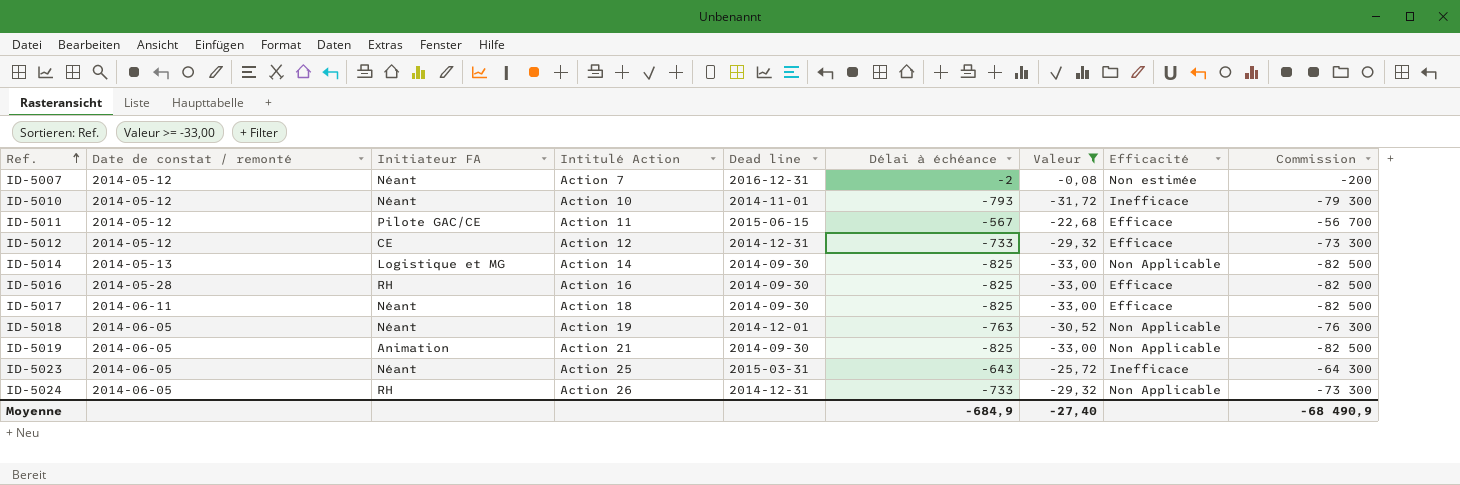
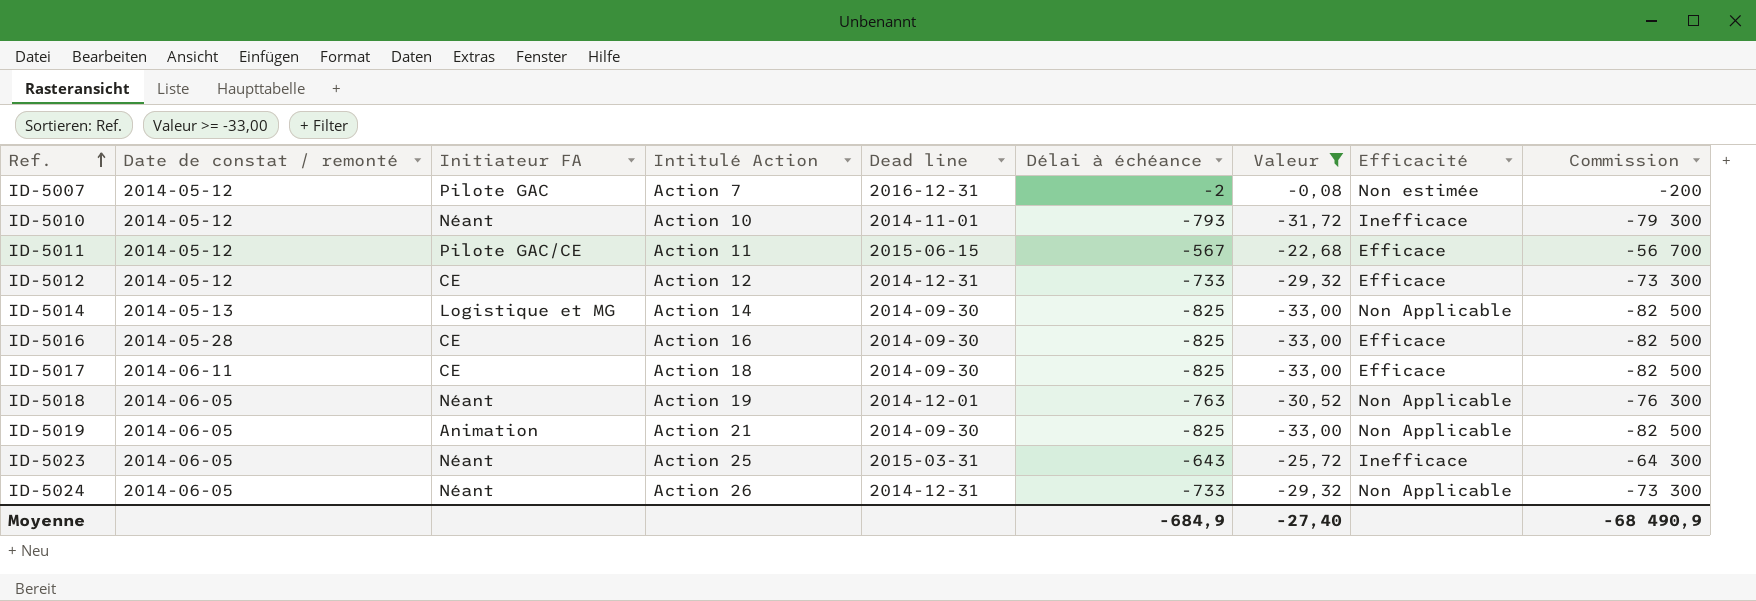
ID-5007 | Initiateur FA: Néant -> Pilote GAC
ID-5016 | Initiateur FA: RH -> CE
ID-5017 | Initiateur FA: Néant -> CE
ID-5024 | Initiateur FA: RH -> Néant

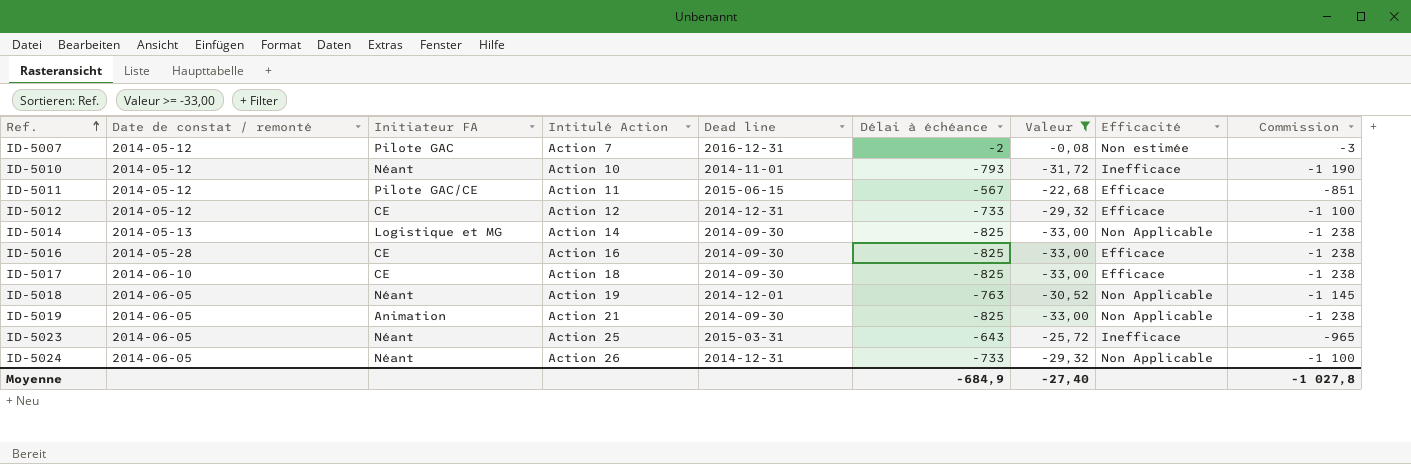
column Commission | formula: [Délai à échéance] * 100 -> [Délai à échéance] * 1,5
ID-5017 | Date de constat / remonté: 2014-06-11 -> 2014-06-10
Moyenne | Commission: -68 490,9 -> -1 027,8

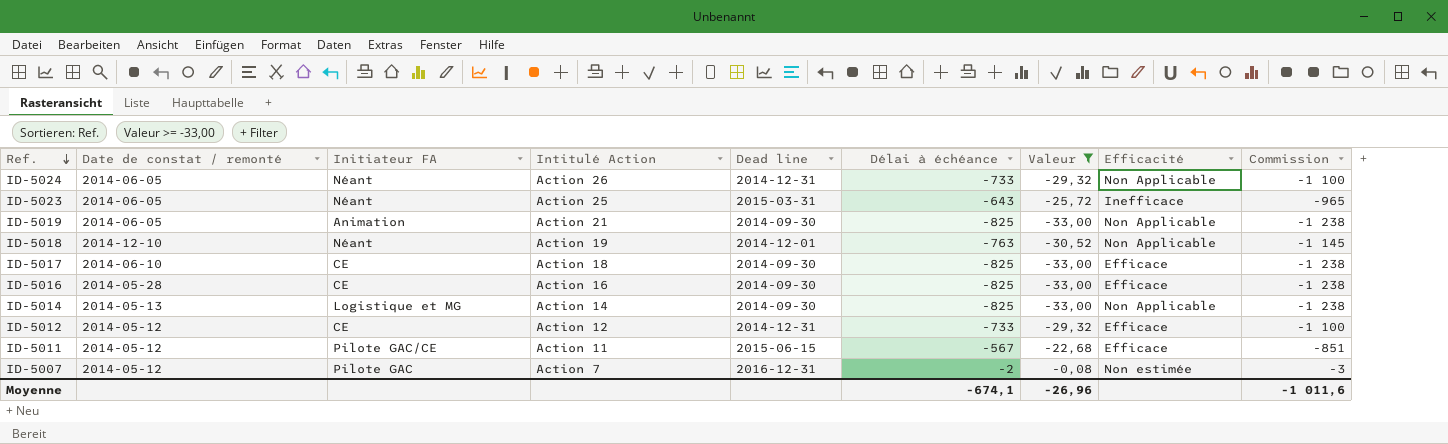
row order: Ref. ascending -> Ref. descending
row ID-5010: 2014-05-12 | Néant | Action 10 | 2014-11-01 | -793 | -31,72 | Inefficace | -1 190 -> none
ID-5018 | Date de constat / remonté: 2014-06-05 -> 2014-12-10
Moyenne | Délai à échéance: -684,9 -> -674,1
Moyenne | Valeur: -27,40 -> -26,96
Moyenne | Commission: -1 027,8 -> -1 011,6

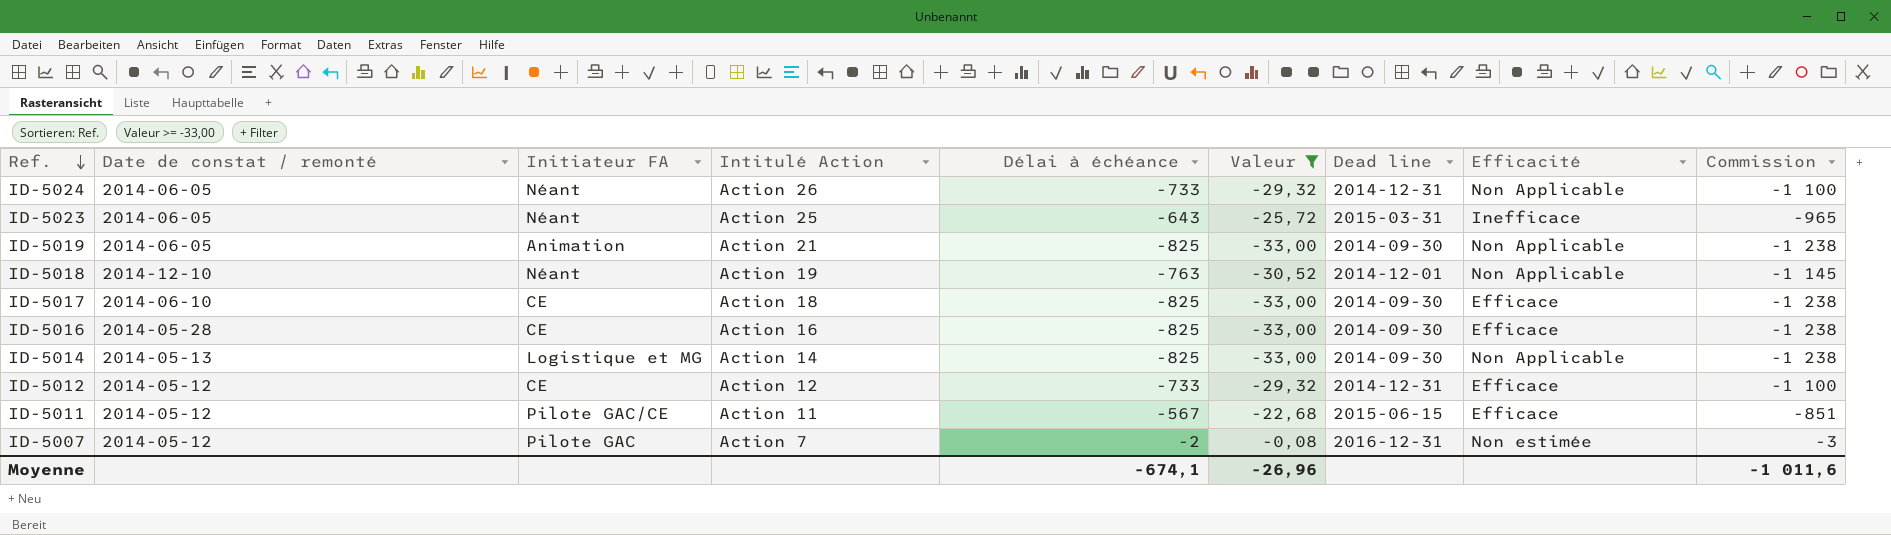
column Dead line | position: 5 -> 7

